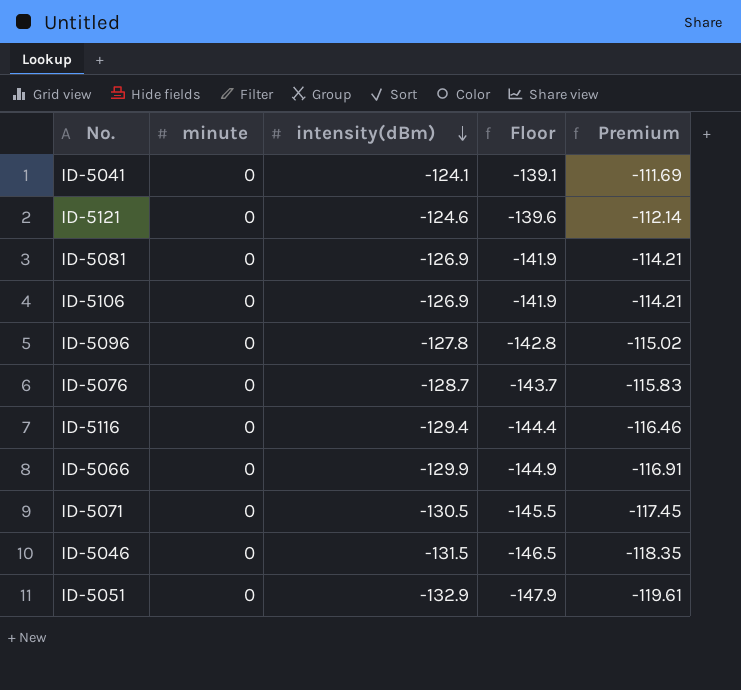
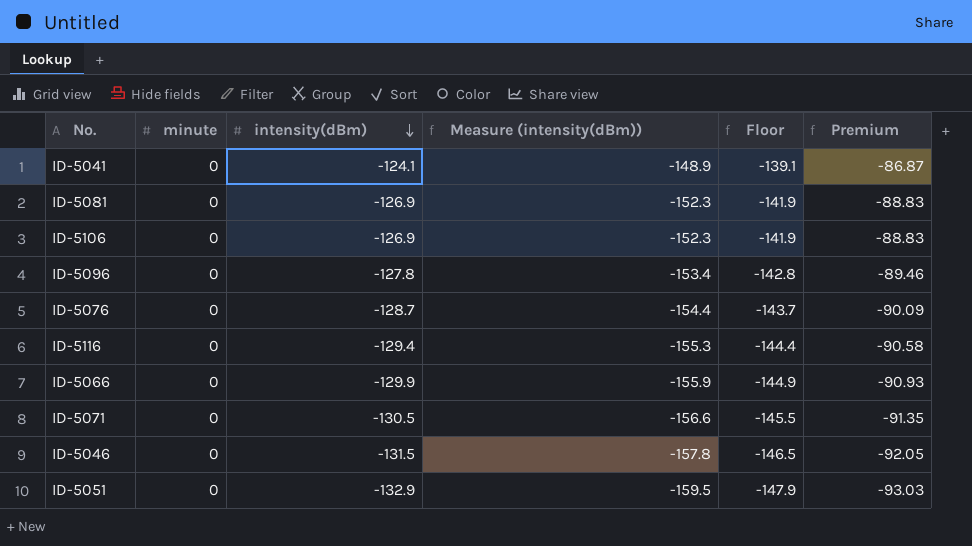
column Measure (intensity(dBm)) | formula: none -> [intensity(dBm)] * 1.2
column Premium | formula: [intensity(dBm)] * 0.9 -> [intensity(dBm)] * 0.7
row ID-5121: 0 | -124.6 | -139.6 | -112.14 -> none

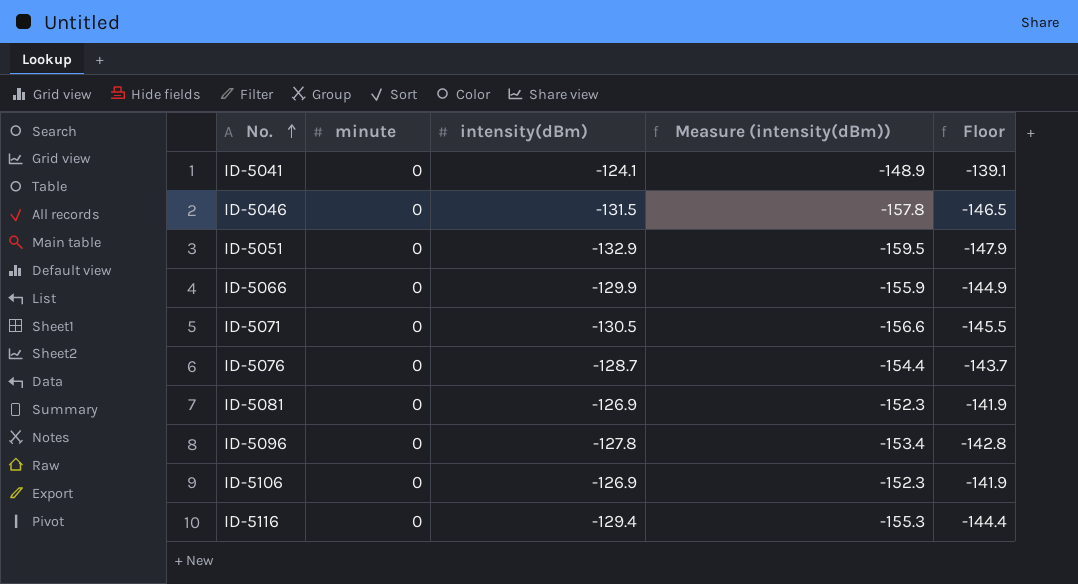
row order: intensity(dBm) descending -> No. ascending
column Premium | formula: [intensity(dBm)] * 0.7 -> none

